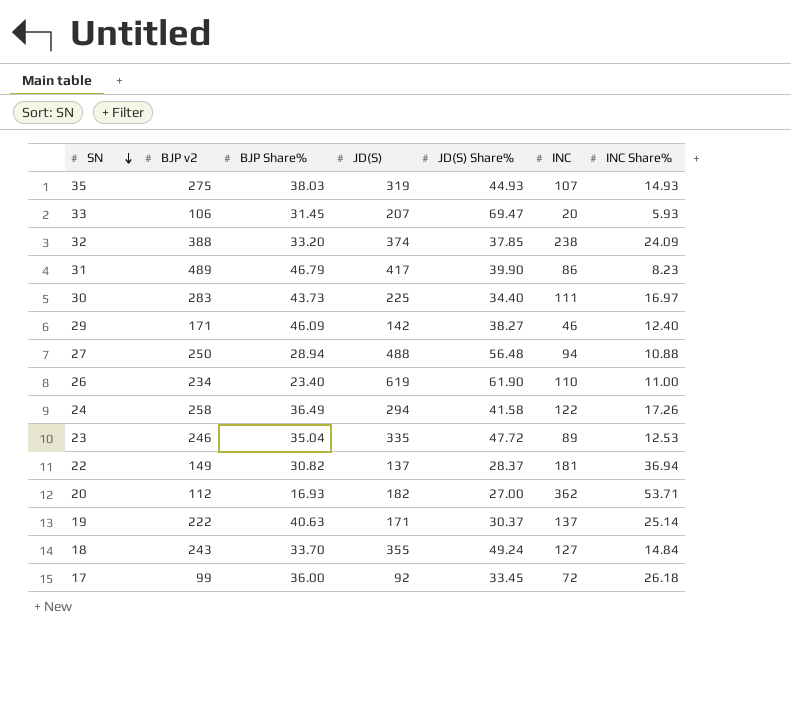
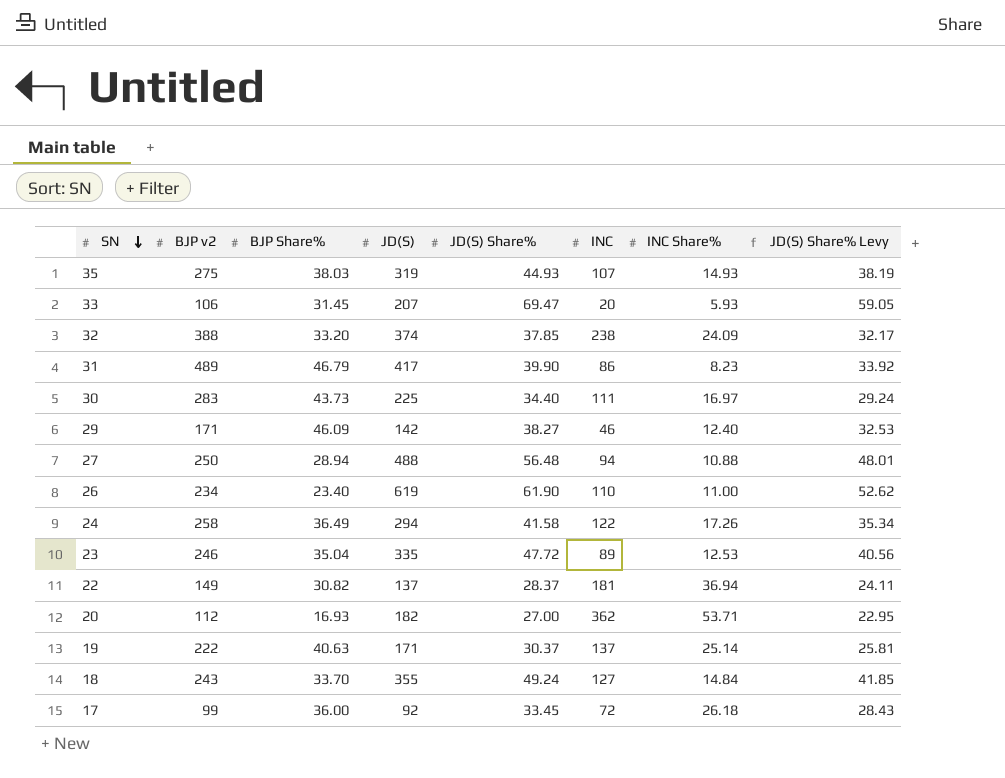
column JD(S) Share% Levy | formula: none -> [JD(S) Share%] * 0.85

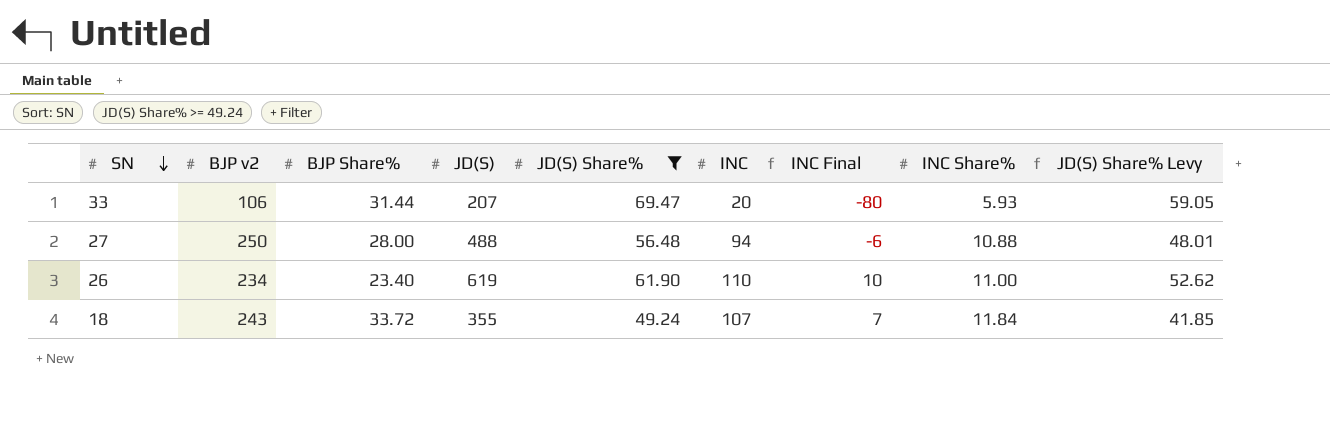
filter: none -> JD(S) Share% >= 49.24
column INC Final | formula: none -> [INC] - 100
33 | BJP Share%: 31.45 -> 31.44
27 | BJP Share%: 28.94 -> 28.00
18 | BJP Share%: 33.70 -> 33.72
18 | INC: 127 -> 107
18 | INC Share%: 14.84 -> 11.84

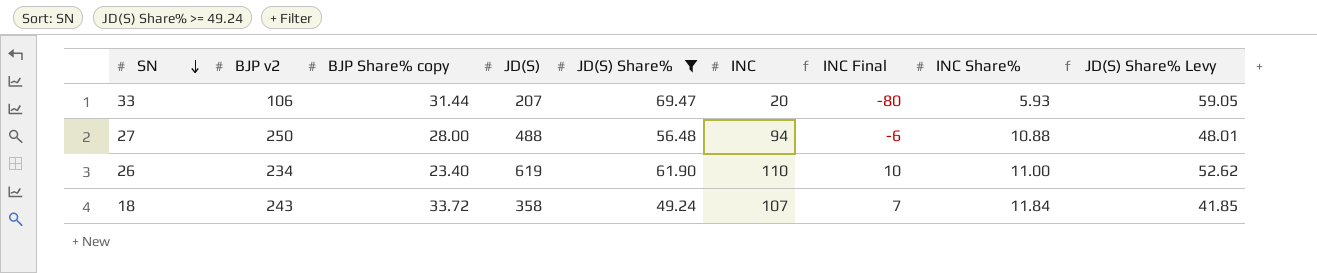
column name: BJP Share% -> BJP Share% copy
18 | JD(S): 355 -> 358

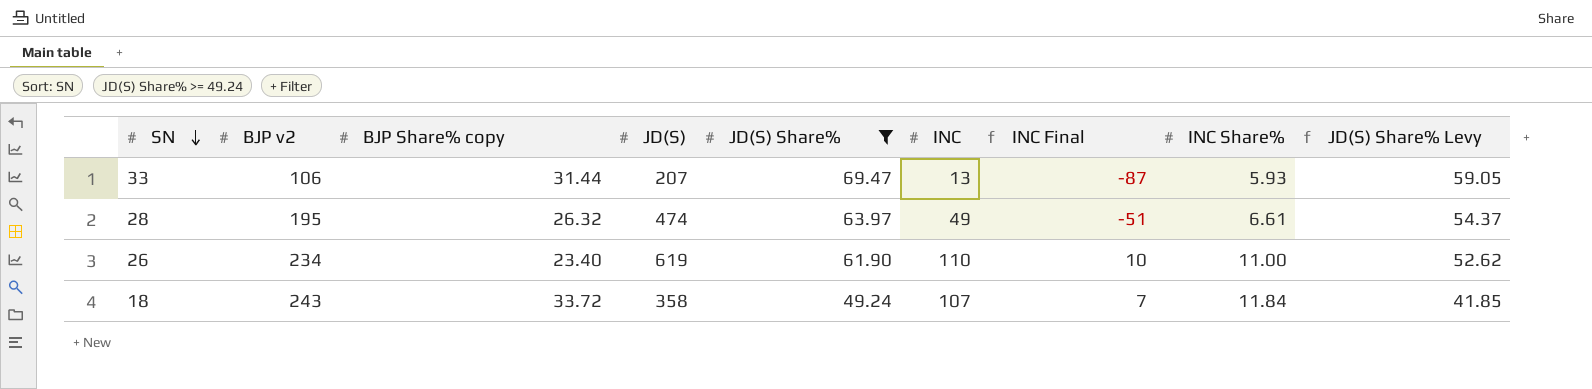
row 27: 250 | 28.00 | 488 | 56.48 | 94 | -6 | 10.88 | 48.01 -> none
33 | INC: 20 -> 13
33 | INC Final: -80 -> -87
row 28: none -> 195 | 26.32 | 474 | 63.97 | 49 | -51 | 6.61 | 54.37

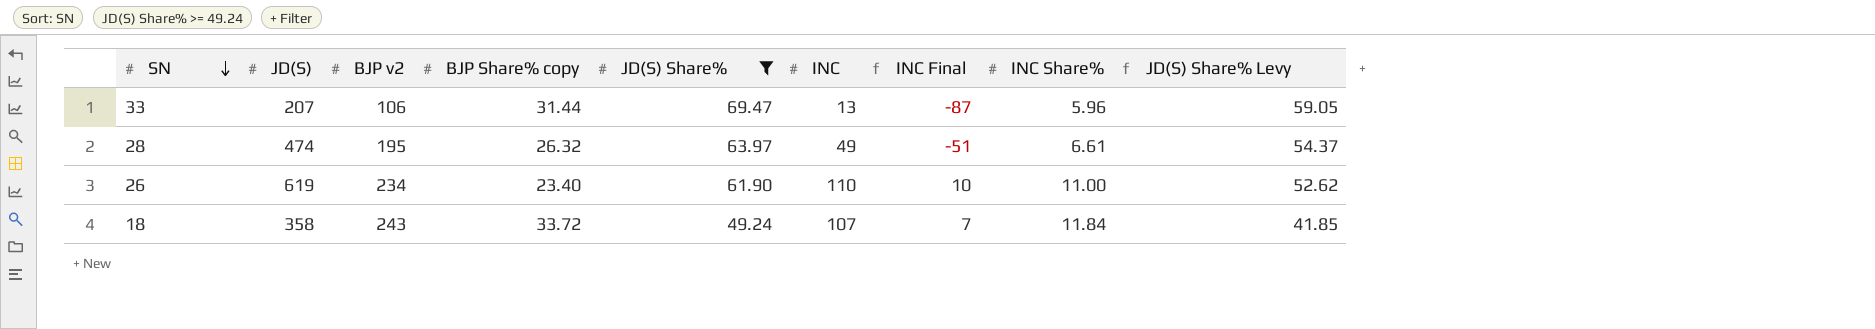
column JD(S) | position: 4 -> 2
33 | INC Share%: 5.93 -> 5.96

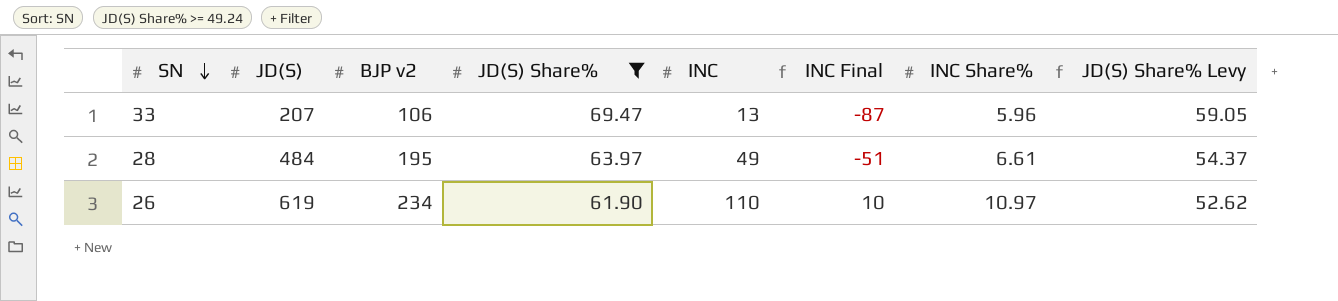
column BJP Share% copy | position: 4 -> none
row 18: 358 | 243 | 33.72 | 49.24 | 107 | 7 | 11.84 | 41.85 -> none
28 | JD(S): 474 -> 484
26 | INC Share%: 11.00 -> 10.97

